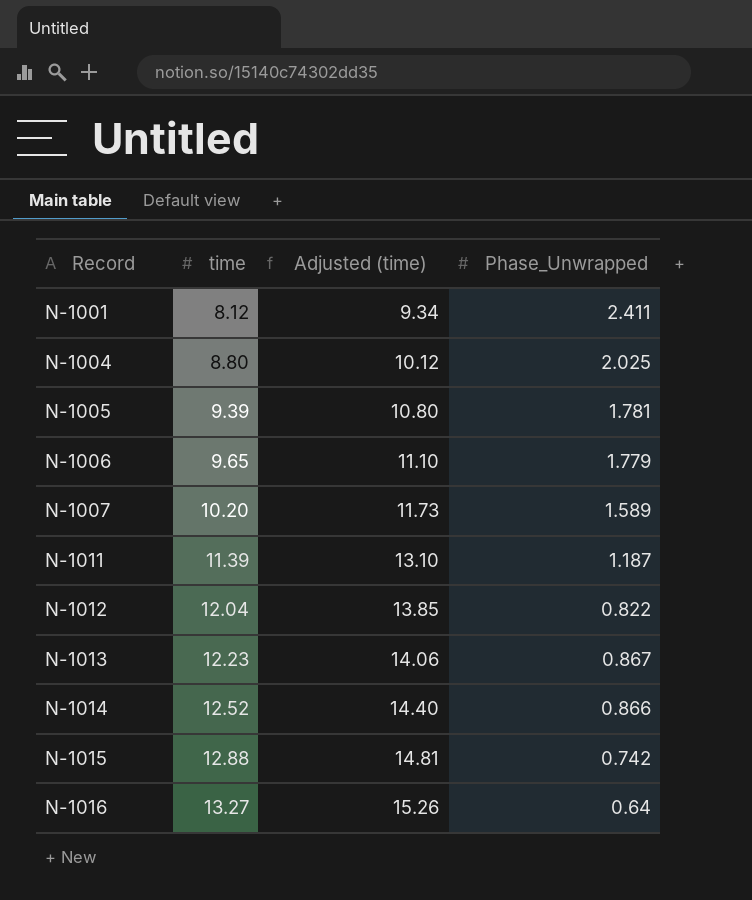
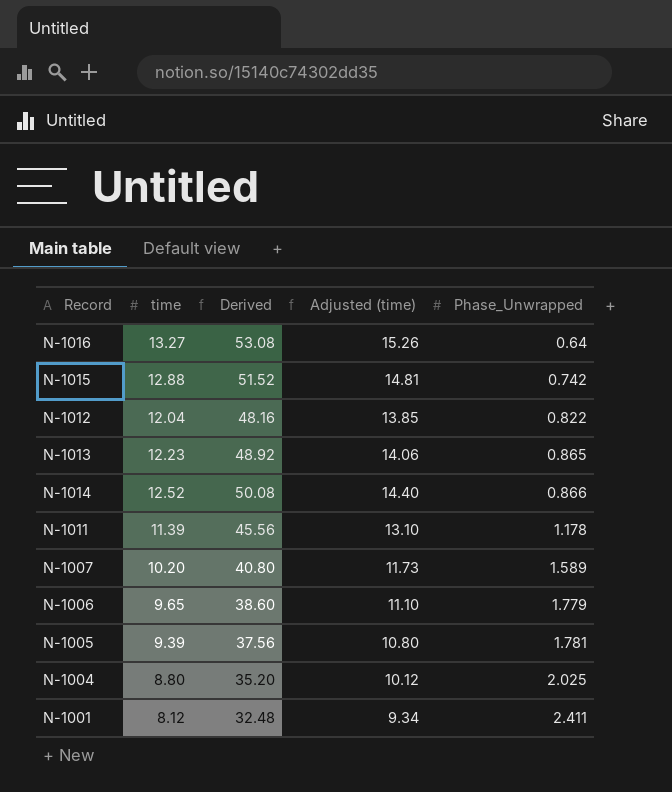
row order: Record ascending -> Phase_Unwrapped ascending
column Derived | formula: none -> [time] * 4
N-1013 | Phase_Unwrapped: 0.867 -> 0.865
N-1011 | Phase_Unwrapped: 1.187 -> 1.178

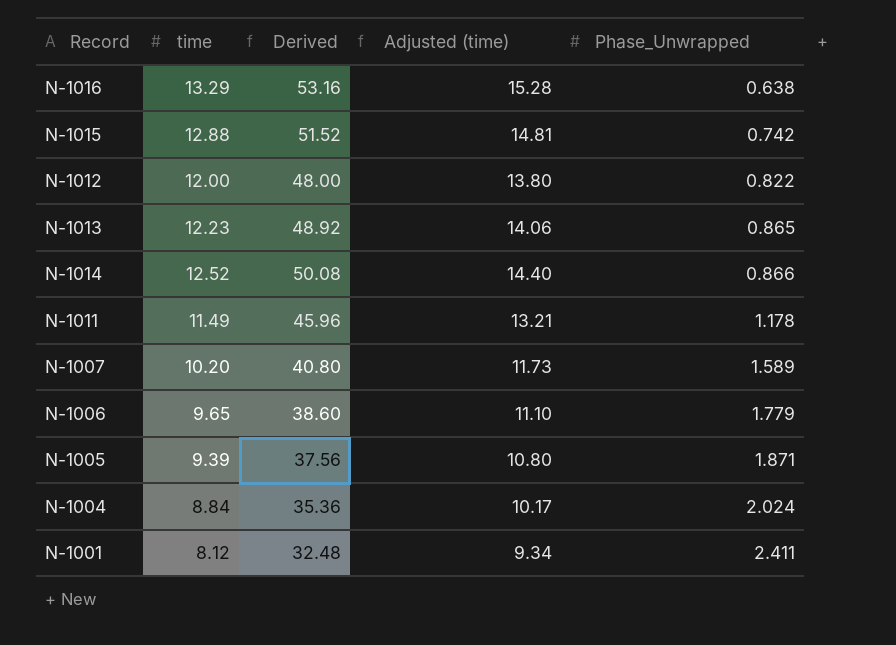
N-1016 | time: 13.27 -> 13.29
N-1016 | Derived: 53.08 -> 53.16
N-1016 | Adjusted (time): 15.26 -> 15.28
N-1016 | Phase_Unwrapped: 0.64 -> 0.638
N-1012 | time: 12.04 -> 12.00
N-1012 | Derived: 48.16 -> 48.00
N-1012 | Adjusted (time): 13.85 -> 13.80
N-1011 | time: 11.39 -> 11.49
N-1011 | Derived: 45.56 -> 45.96
N-1011 | Adjusted (time): 13.10 -> 13.21
N-1005 | Phase_Unwrapped: 1.781 -> 1.871
N-1004 | time: 8.80 -> 8.84
N-1004 | Derived: 35.20 -> 35.36
N-1004 | Adjusted (time): 10.12 -> 10.17
N-1004 | Phase_Unwrapped: 2.025 -> 2.024

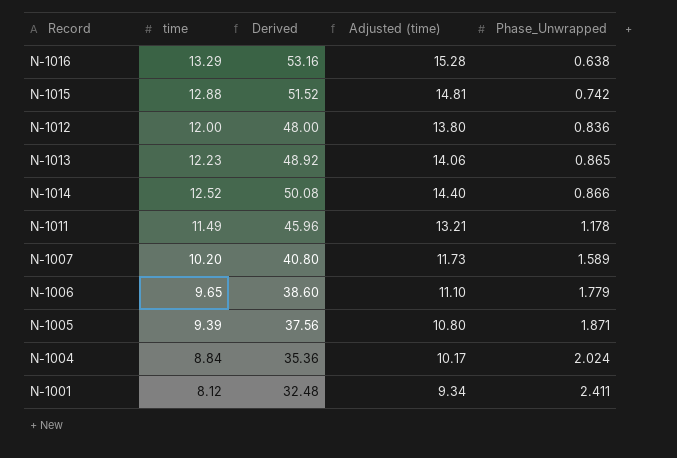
N-1012 | Phase_Unwrapped: 0.822 -> 0.836

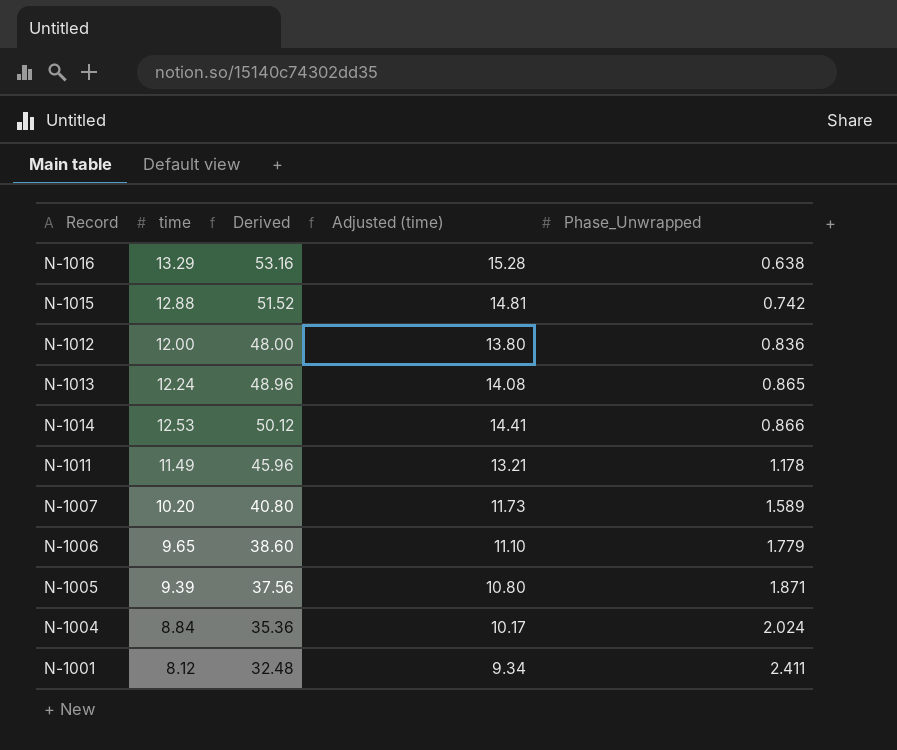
N-1013 | time: 12.23 -> 12.24
N-1013 | Derived: 48.92 -> 48.96
N-1013 | Adjusted (time): 14.06 -> 14.08
N-1014 | time: 12.52 -> 12.53
N-1014 | Derived: 50.08 -> 50.12
N-1014 | Adjusted (time): 14.40 -> 14.41

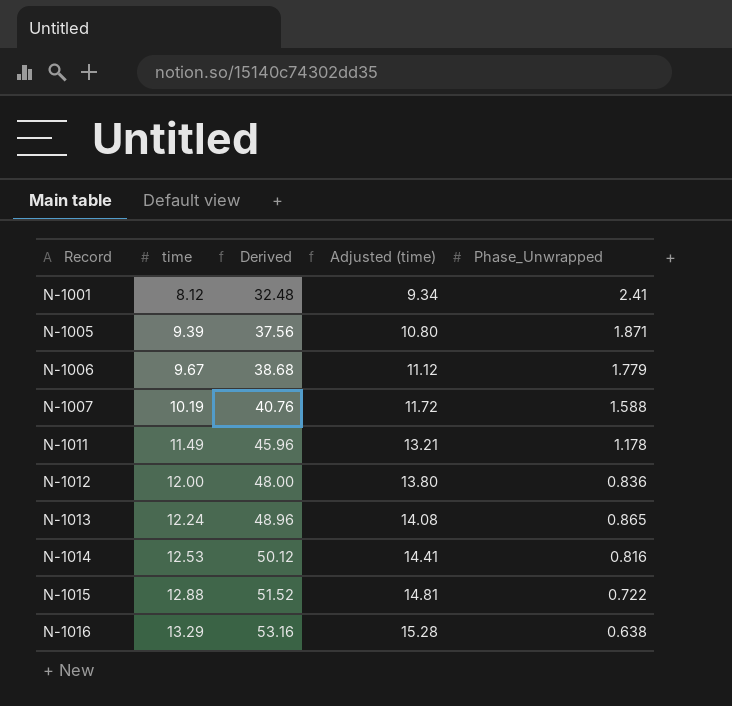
row order: Phase_Unwrapped ascending -> Record ascending
row N-1004: 8.84 | 35.36 | 10.17 | 2.024 -> none
N-1001 | Phase_Unwrapped: 2.411 -> 2.41
N-1006 | time: 9.65 -> 9.67
N-1006 | Derived: 38.60 -> 38.68
N-1006 | Adjusted (time): 11.10 -> 11.12
N-1007 | time: 10.20 -> 10.19
N-1007 | Derived: 40.80 -> 40.76
N-1007 | Adjusted (time): 11.73 -> 11.72
N-1007 | Phase_Unwrapped: 1.589 -> 1.588
N-1014 | Phase_Unwrapped: 0.866 -> 0.816
N-1015 | Phase_Unwrapped: 0.742 -> 0.722

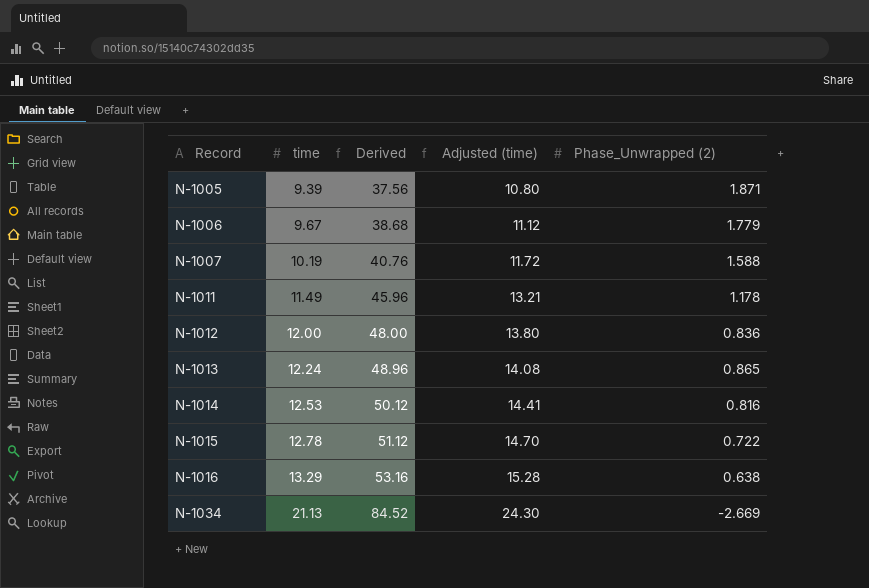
column name: Phase_Unwrapped -> Phase_Unwrapped (2)
row N-1001: 8.12 | 32.48 | 9.34 | 2.41 -> none
N-1015 | time: 12.88 -> 12.78
N-1015 | Derived: 51.52 -> 51.12
N-1015 | Adjusted (time): 14.81 -> 14.70
row N-1034: none -> 21.13 | 84.52 | 24.30 | -2.669

